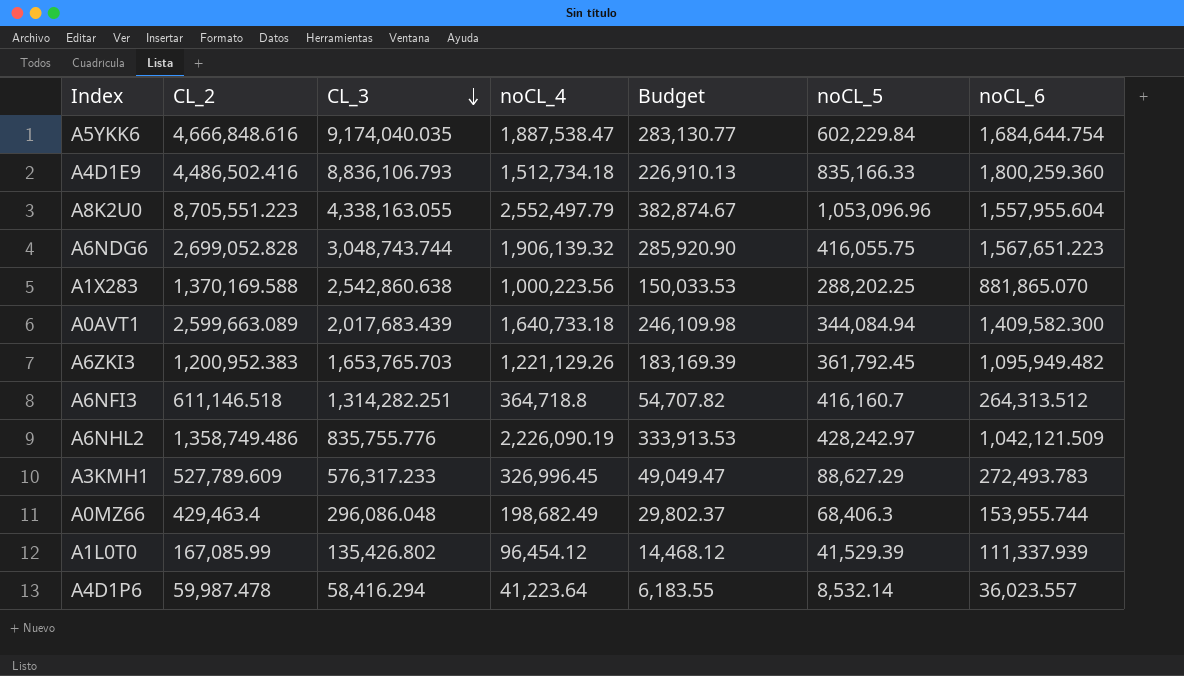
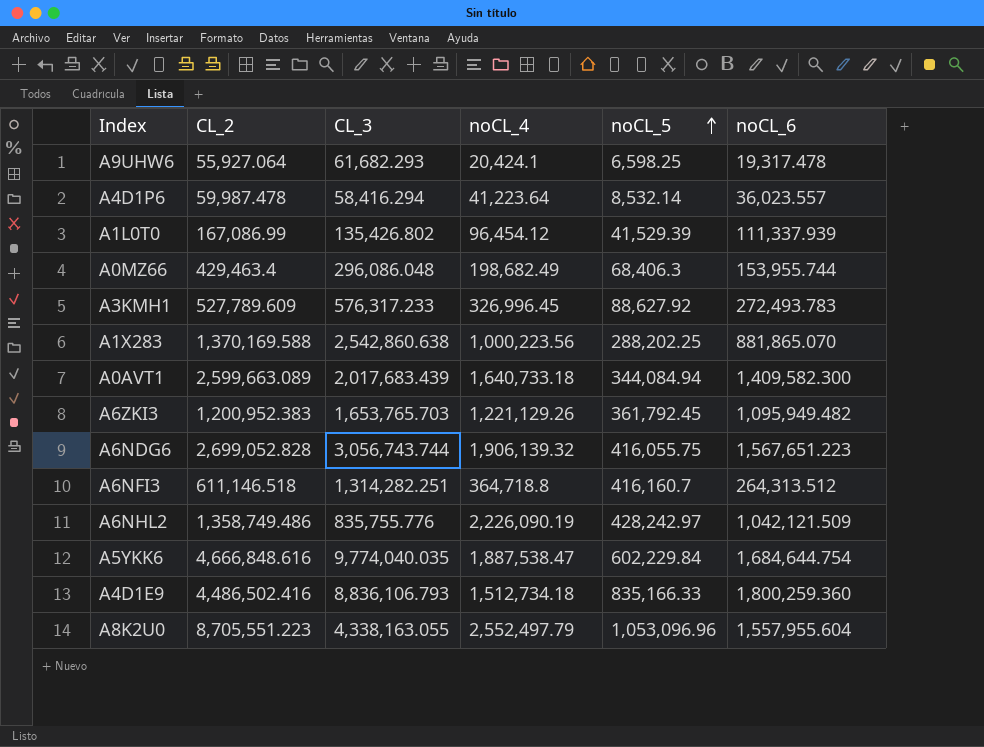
row order: CL_3 descending -> noCL_5 ascending
column Budget | formula: [noCL_4] * 0.15 -> none
row A9UHW6: none -> 55,927.064 | 61,682.293 | 20,424.1 | 6,598.25 | 19,317.478
A1L0T0 | CL_2: 167,085.99 -> 167,086.99
A3KMH1 | noCL_5: 88,627.29 -> 88,627.92
A6NDG6 | CL_3: 3,048,743.744 -> 3,056,743.744
A5YKK6 | CL_3: 9,174,040.035 -> 9,774,040.035

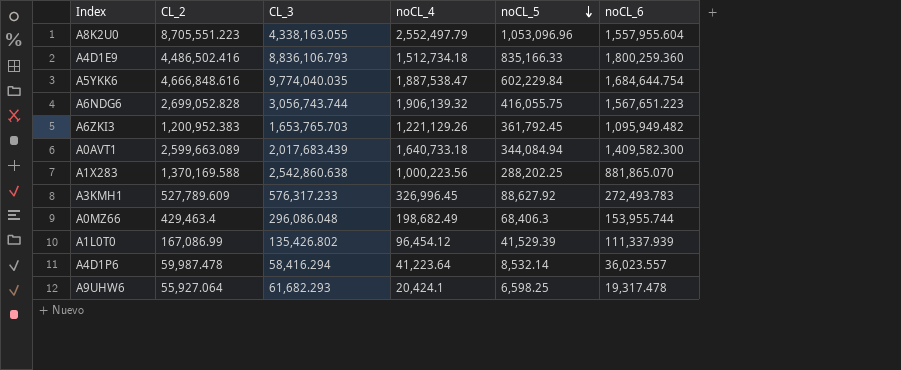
row order: noCL_5 ascending -> noCL_5 descending
row A6NFI3: 611,146.518 | 1,314,282.251 | 364,718.8 | 416,160.7 | 264,313.512 -> none
row A6NHL2: 1,358,749.486 | 835,755.776 | 2,226,090.19 | 428,242.97 | 1,042,121.509 -> none

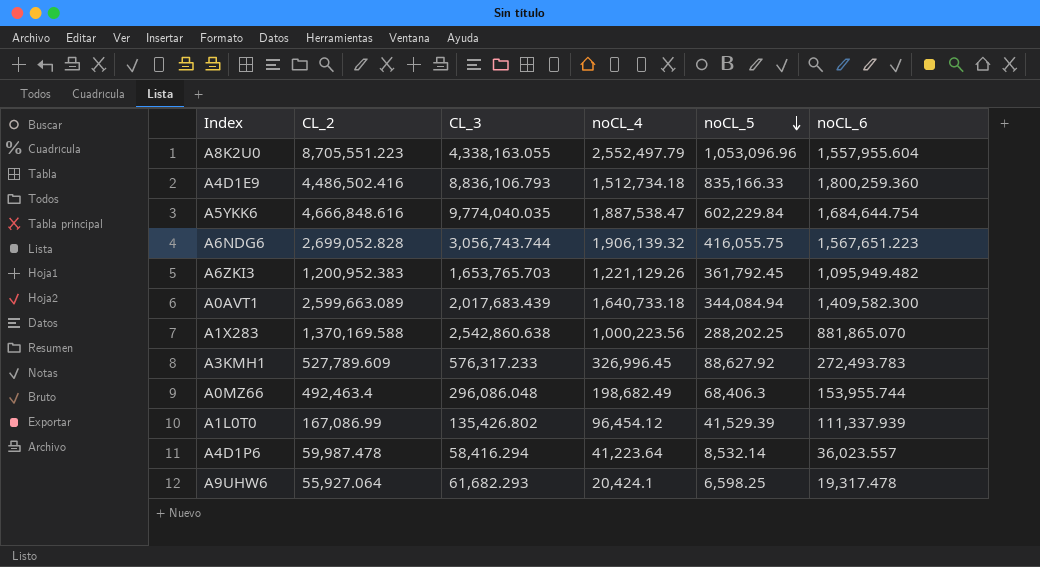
A0MZ66 | CL_2: 429,463.4 -> 492,463.4

